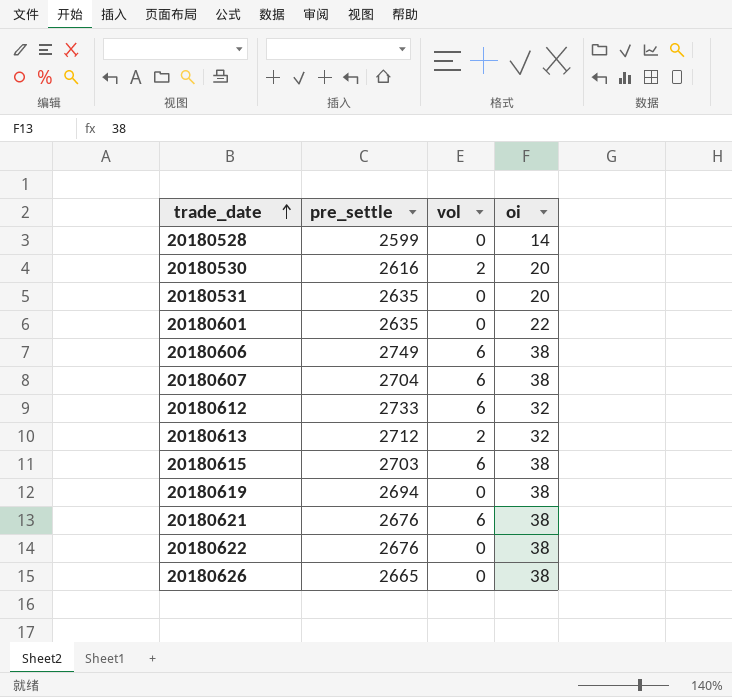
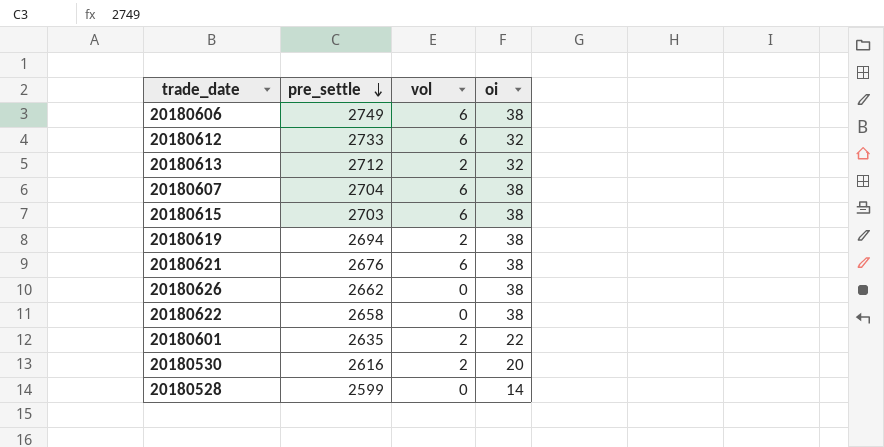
row order: trade_date ascending -> pre_settle descending
row 20180531: 2635 | 0 | 20 -> none
20180619 | vol: 0 -> 2
20180626 | pre_settle: 2665 -> 2662
20180622 | pre_settle: 2676 -> 2658
20180601 | vol: 0 -> 2

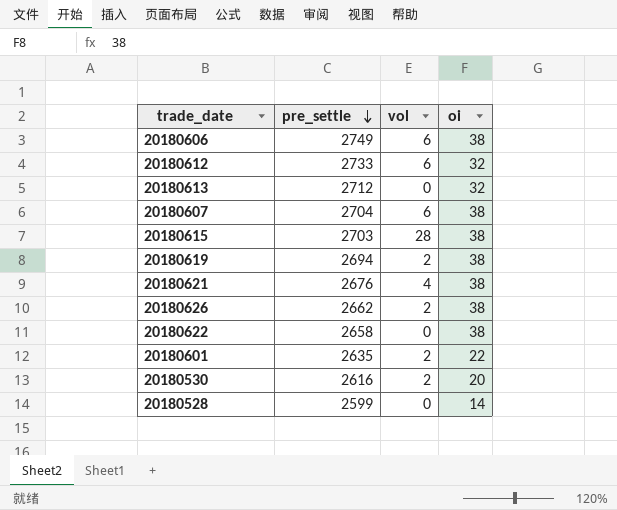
20180613 | vol: 2 -> 0
20180615 | vol: 6 -> 28
20180621 | vol: 6 -> 4
20180626 | vol: 0 -> 2

